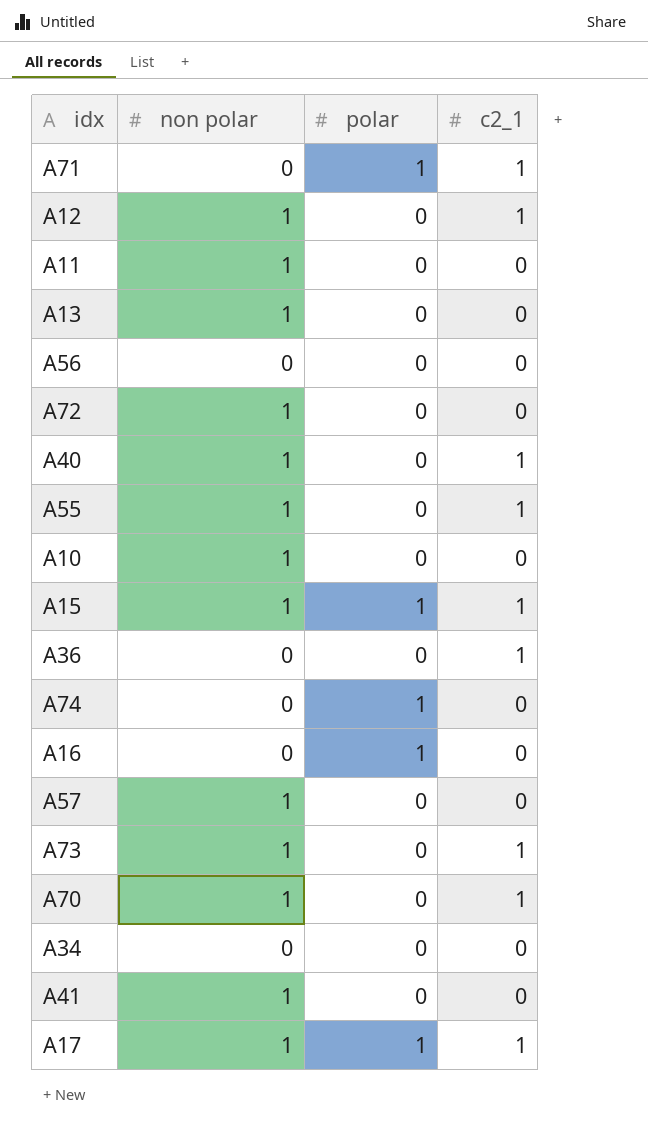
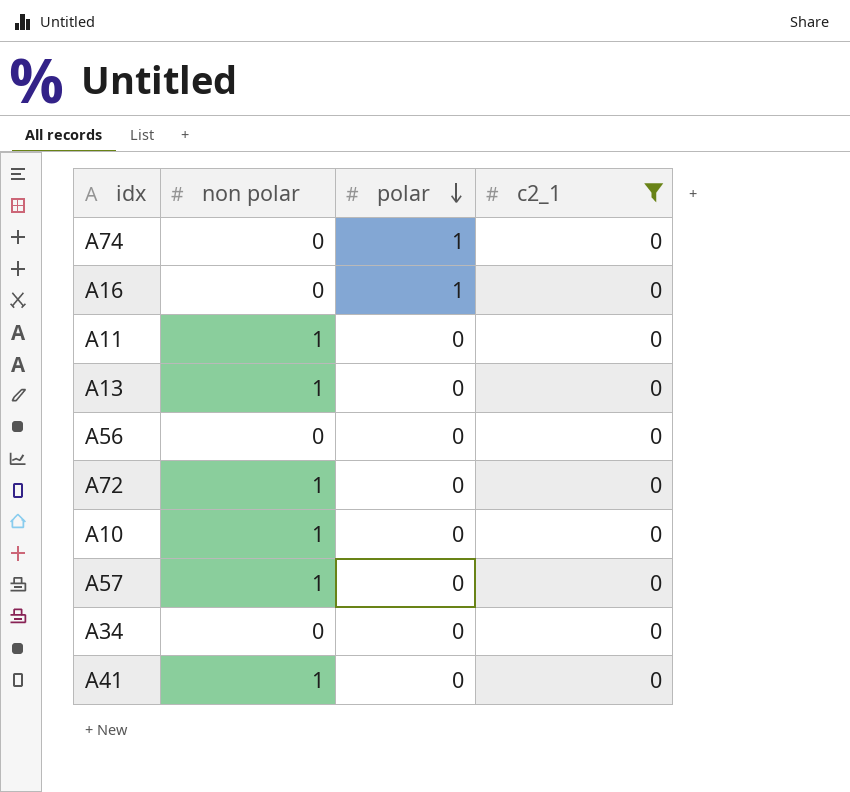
filter: none -> c2_1 = 0
row order: none -> polar descending

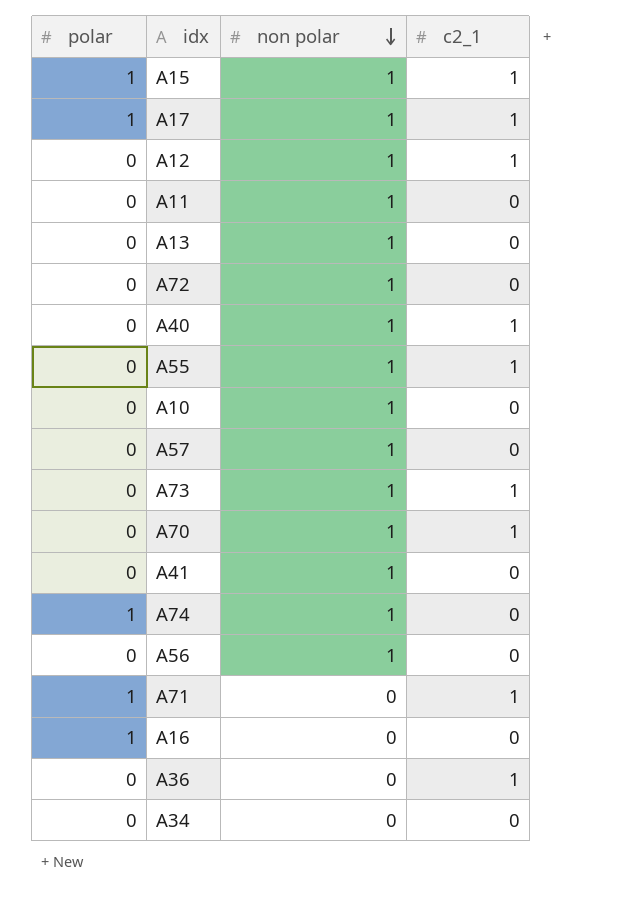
filter: c2_1 = 0 -> none
row order: polar descending -> non polar descending
column polar | position: 3 -> 1
A74 | non polar: 0 -> 1
A56 | non polar: 0 -> 1

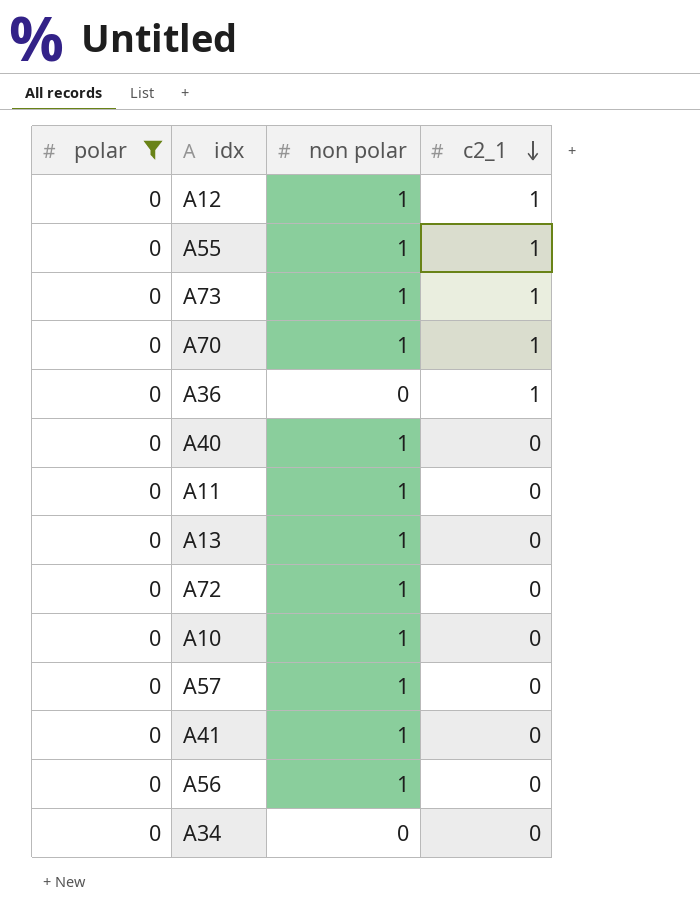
filter: none -> polar = 0
row order: non polar descending -> c2_1 descending
A40 | c2_1: 1 -> 0

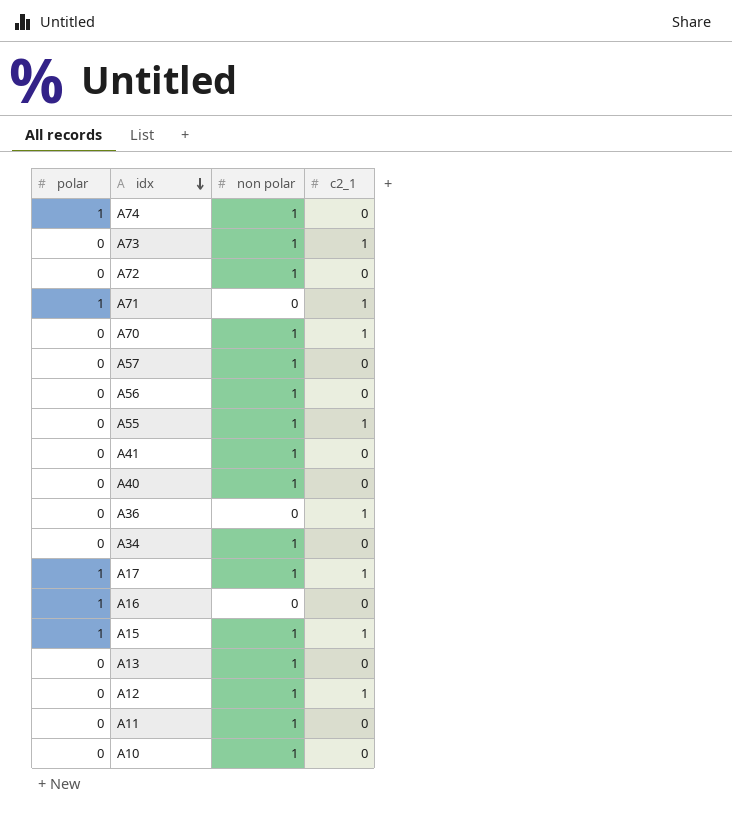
filter: polar = 0 -> none
row order: c2_1 descending -> idx descending
A34 | non polar: 0 -> 1

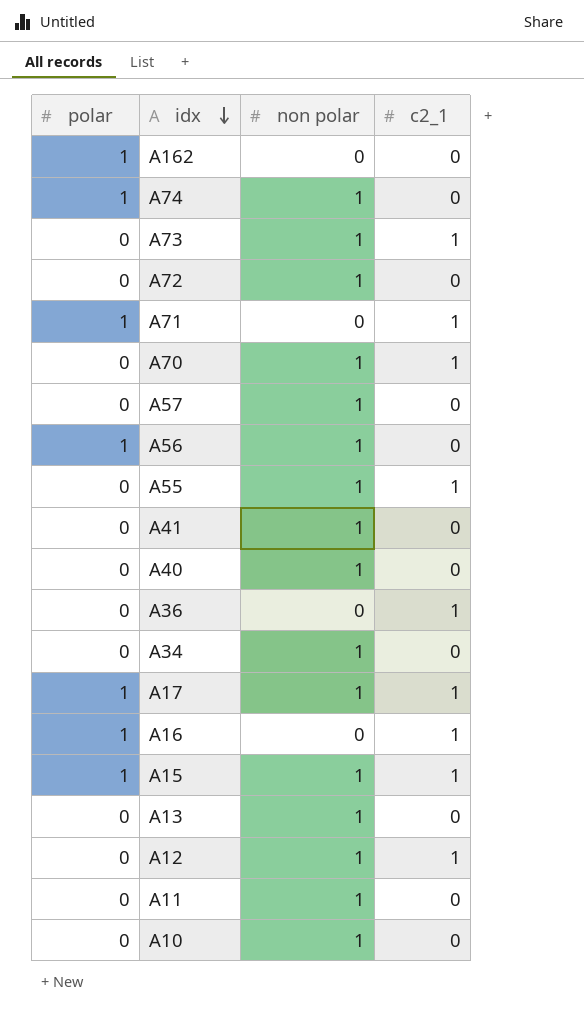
row A162: none -> 1 | 0 | 0
A56 | polar: 0 -> 1
A16 | c2_1: 0 -> 1

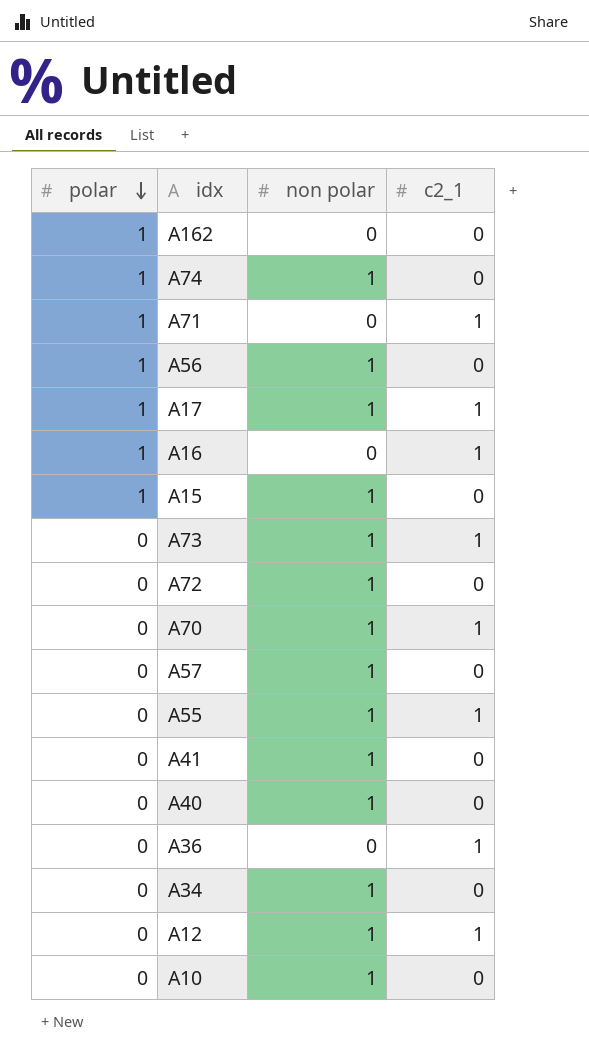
row order: idx descending -> polar descending
row A13: 0 | 1 | 0 -> none
row A11: 0 | 1 | 0 -> none
A15 | c2_1: 1 -> 0

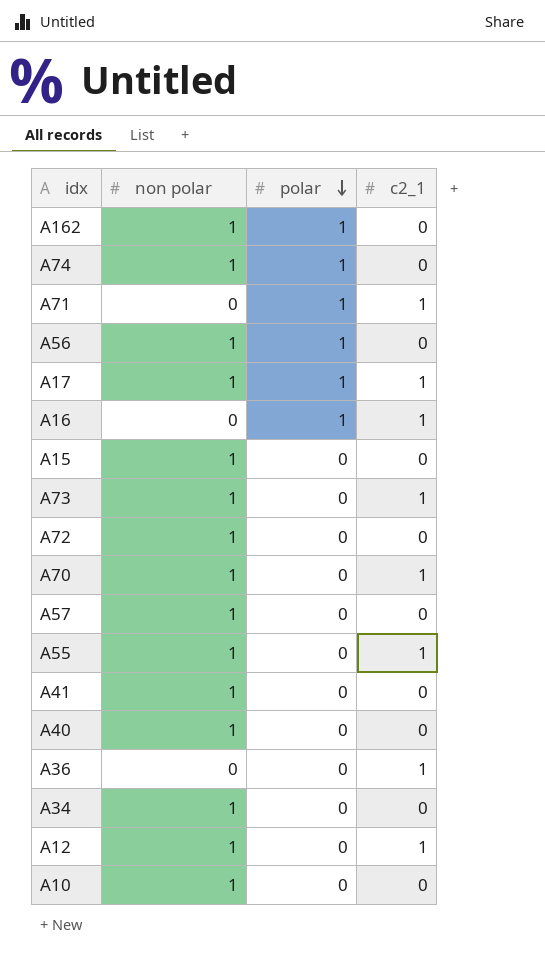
column polar | position: 1 -> 3
A162 | non polar: 0 -> 1
A15 | polar: 1 -> 0

